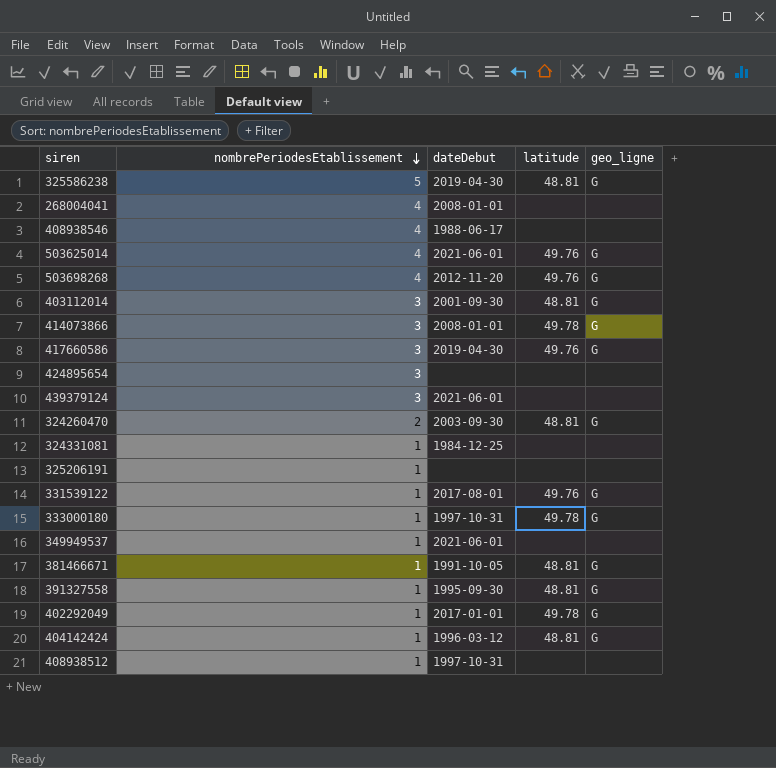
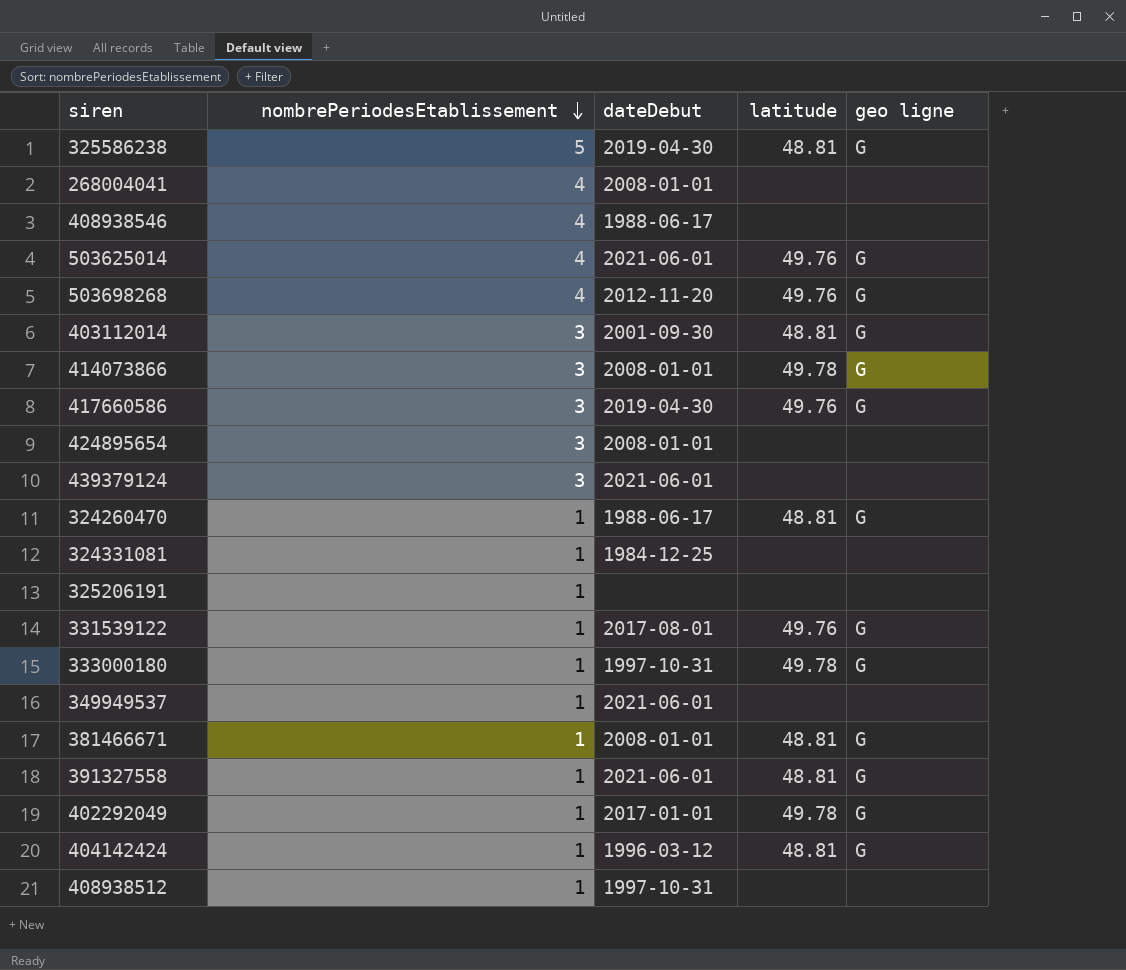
column name: geo_ligne -> geo ligne
424895654 | dateDebut: none -> 2008-01-01
324260470 | nombrePeriodesEtablissement: 2 -> 1
324260470 | dateDebut: 2003-09-30 -> 1988-06-17
381466671 | dateDebut: 1991-10-05 -> 2008-01-01
391327558 | dateDebut: 1995-09-30 -> 2021-06-01

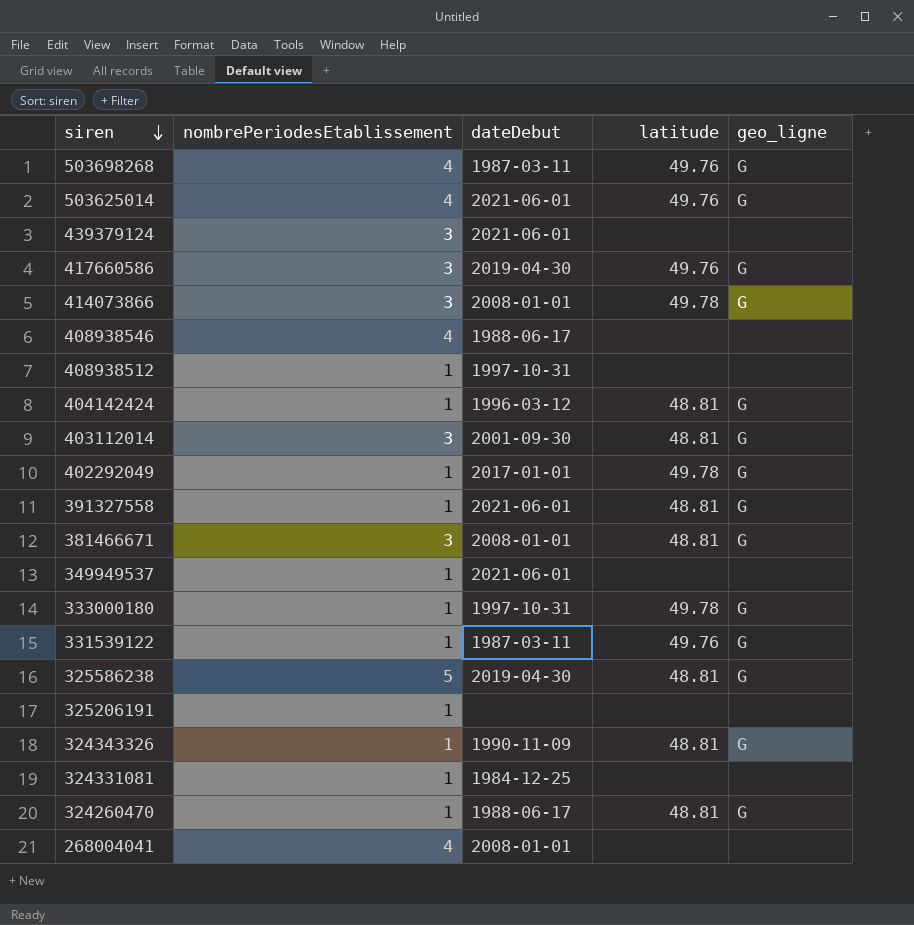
row order: nombrePeriodesEtablissement descending -> siren descending
column name: geo ligne -> geo_ligne
row 424895654: 3 | 2008-01-01 | none | none -> none
503698268 | dateDebut: 2012-11-20 -> 1987-03-11
381466671 | nombrePeriodesEtablissement: 1 -> 3
331539122 | dateDebut: 2017-08-01 -> 1987-03-11
row 324343326: none -> 1 | 1990-11-09 | 48.81 | G

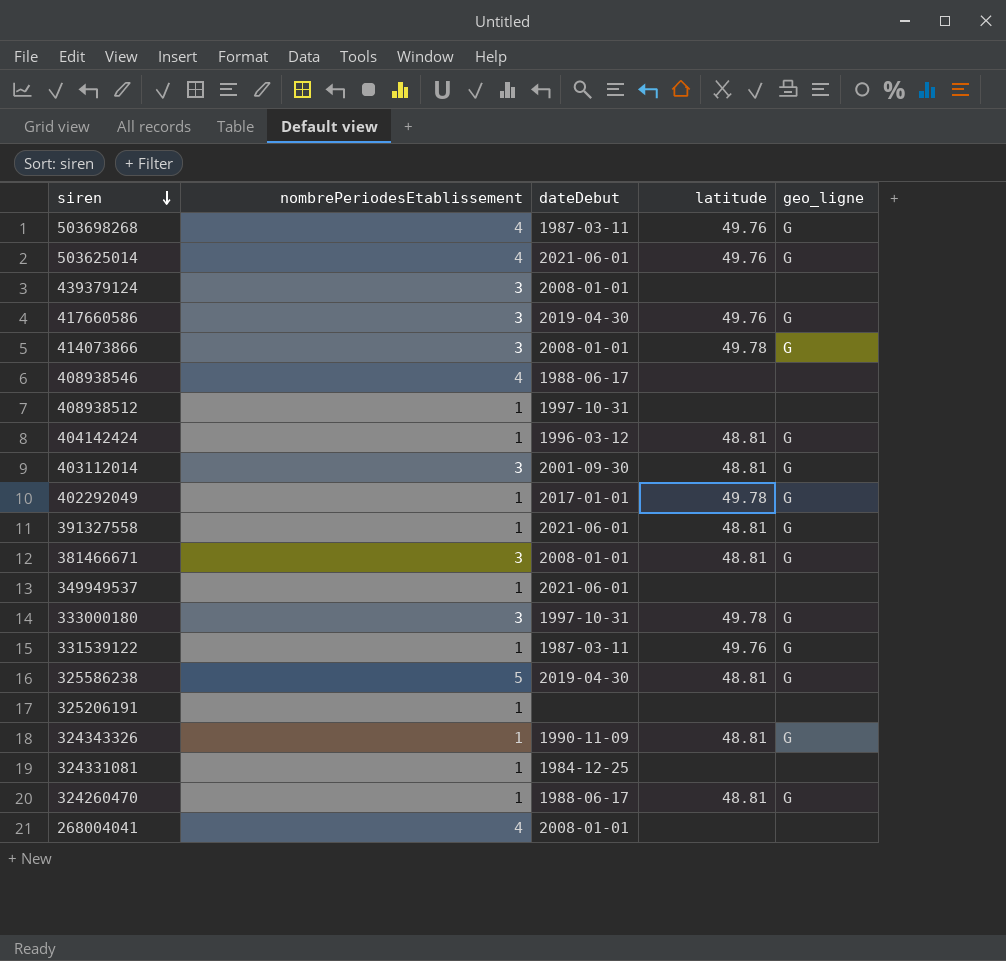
439379124 | dateDebut: 2021-06-01 -> 2008-01-01
333000180 | nombrePeriodesEtablissement: 1 -> 3

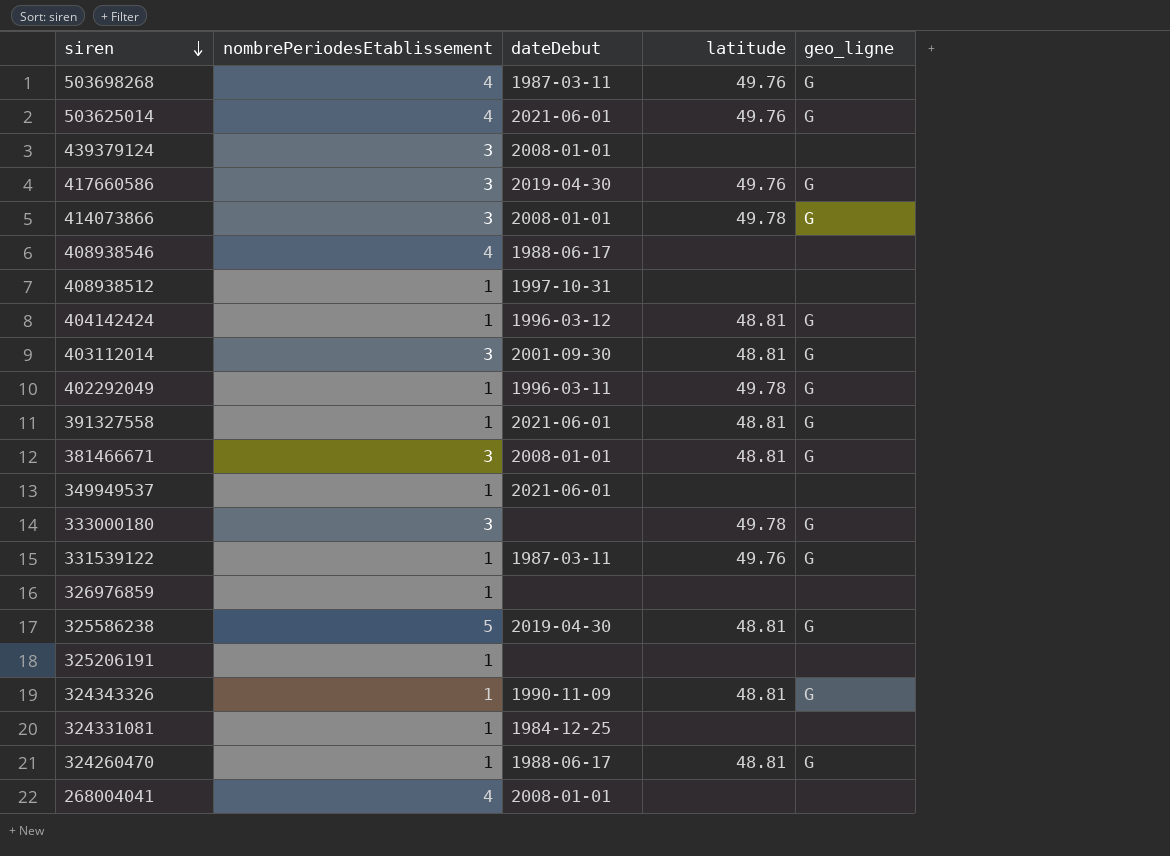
402292049 | dateDebut: 2017-01-01 -> 1996-03-11
333000180 | dateDebut: 1997-10-31 -> none
row 326976859: none -> 1 | none | none | none

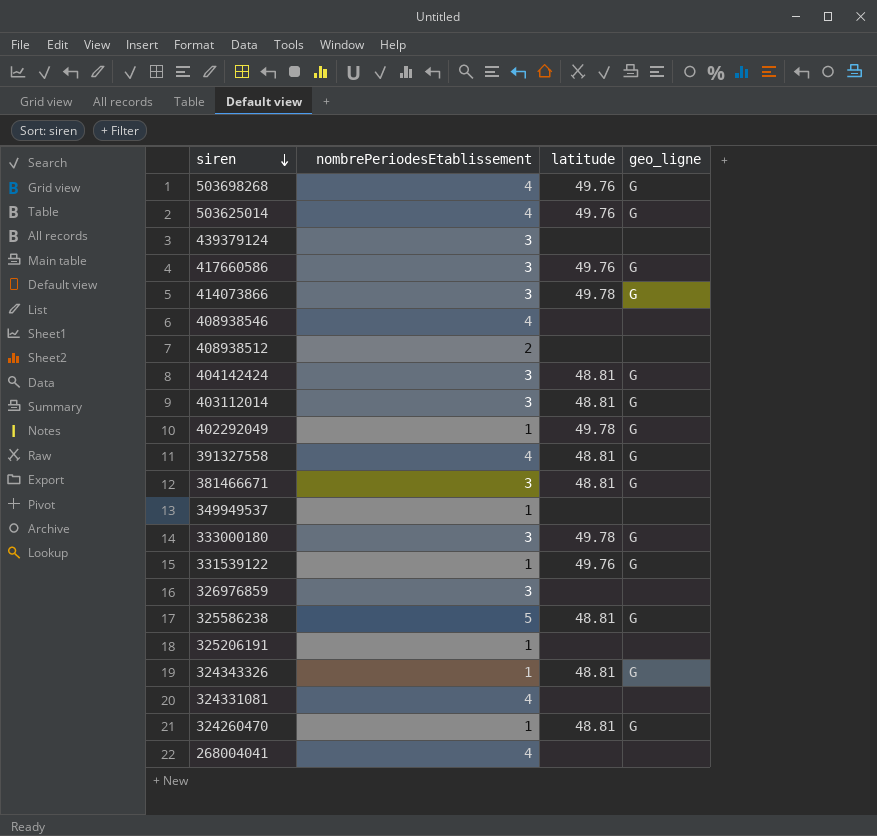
column dateDebut | position: 3 -> none
408938512 | nombrePeriodesEtablissement: 1 -> 2
404142424 | nombrePeriodesEtablissement: 1 -> 3
391327558 | nombrePeriodesEtablissement: 1 -> 4
326976859 | nombrePeriodesEtablissement: 1 -> 3
324331081 | nombrePeriodesEtablissement: 1 -> 4

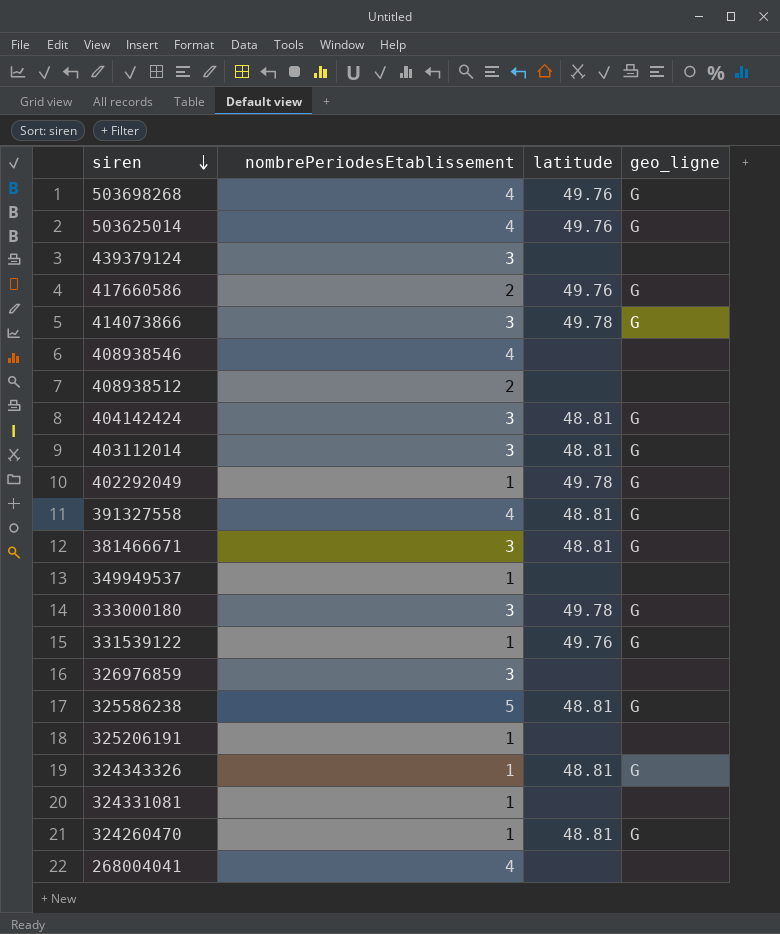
417660586 | nombrePeriodesEtablissement: 3 -> 2
324331081 | nombrePeriodesEtablissement: 4 -> 1

